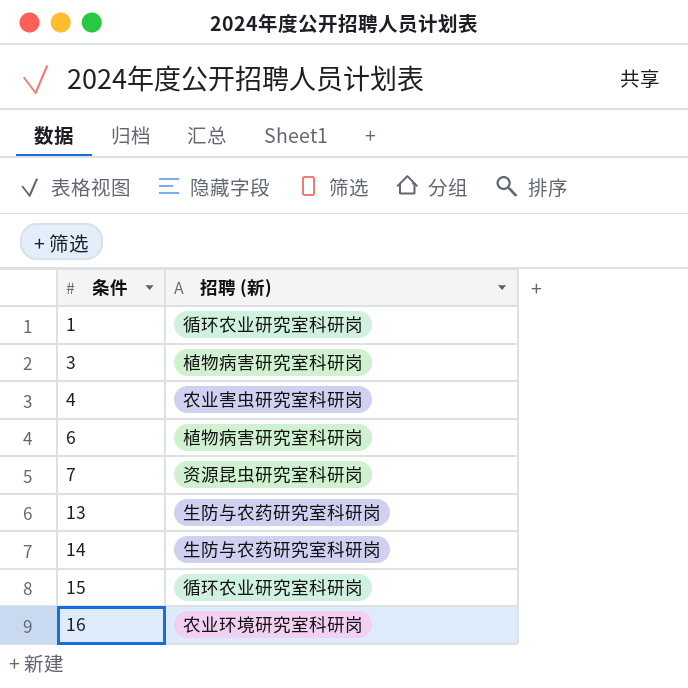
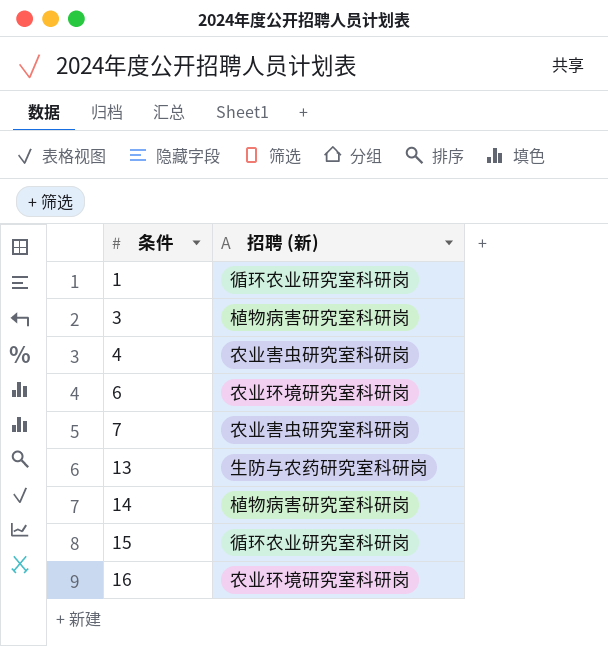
6 | 招聘 (新): 植物病害研究室科研岗 -> 农业环境研究室科研岗
7 | 招聘 (新): 资源昆虫研究室科研岗 -> 农业害虫研究室科研岗
14 | 招聘 (新): 生防与农药研究室科研岗 -> 植物病害研究室科研岗

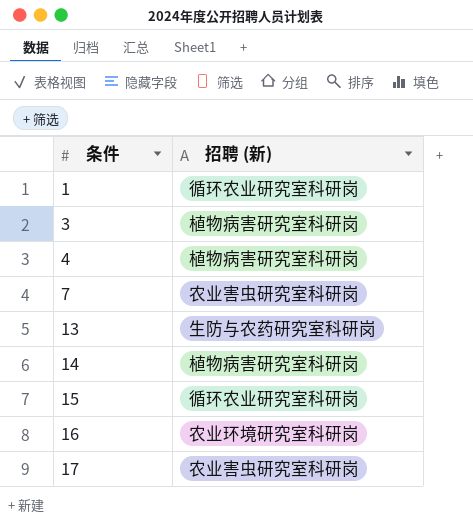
row 6: 农业环境研究室科研岗 -> none
4 | 招聘 (新): 农业害虫研究室科研岗 -> 植物病害研究室科研岗
row 17: none -> 农业害虫研究室科研岗

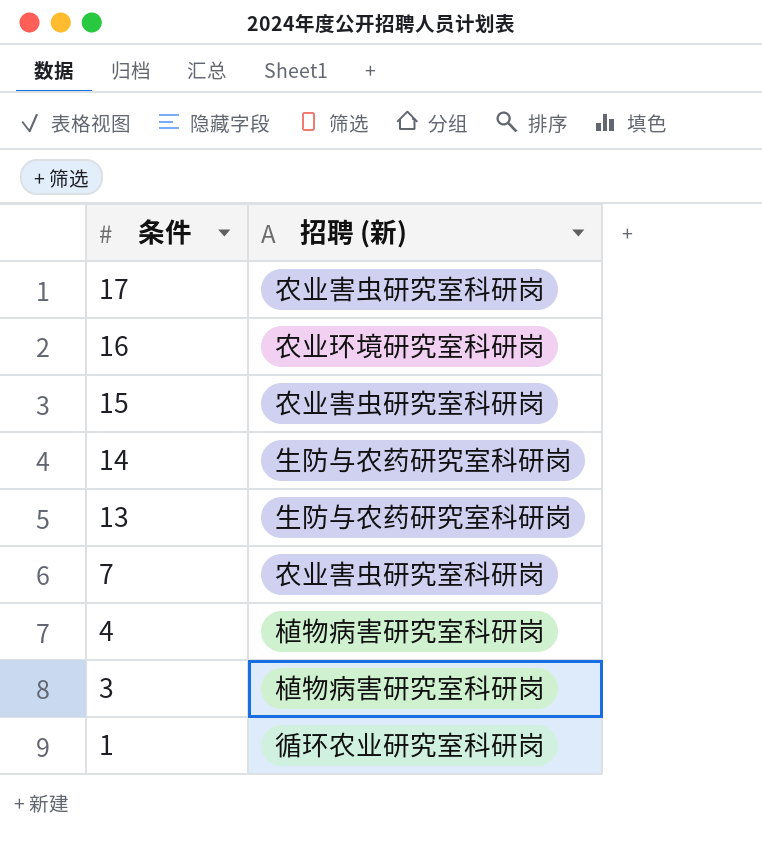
row order: 条件 ascending -> 条件 descending
15 | 招聘 (新): 循环农业研究室科研岗 -> 农业害虫研究室科研岗
14 | 招聘 (新): 植物病害研究室科研岗 -> 生防与农药研究室科研岗

